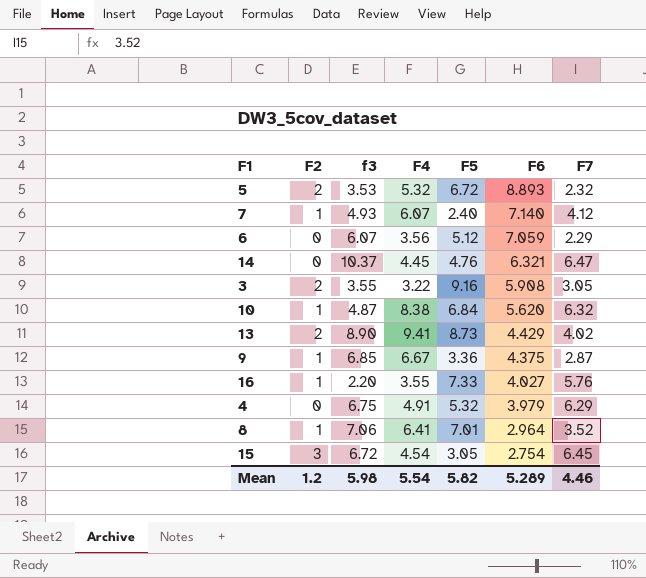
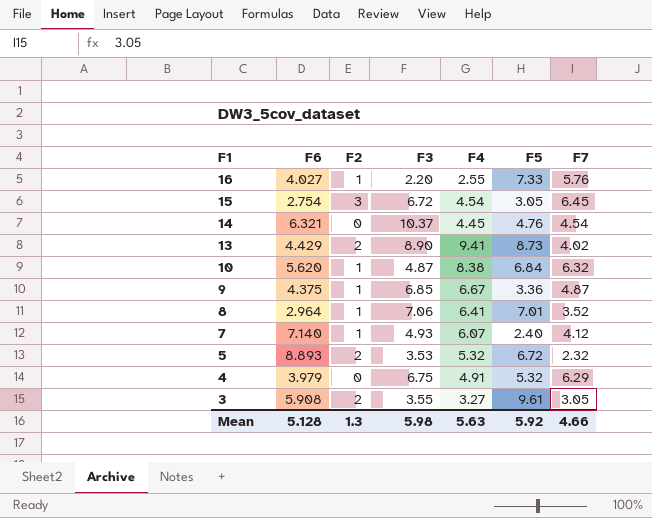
row order: F6 descending -> F1 descending
column F6 | position: 6 -> 2
column name: f3 -> F3
row 6: 0 | 6.07 | 3.56 | 5.12 | 7.059 | 2.29 -> none
16 | F4: 3.55 -> 2.55
14 | F7: 6.47 -> 4.54
9 | F7: 2.87 -> 4.87
3 | F4: 3.22 -> 3.27
3 | F5: 9.16 -> 9.61
Mean | F6: 5.289 -> 5.128
Mean | F2: 1.2 -> 1.3
Mean | F4: 5.54 -> 5.63
Mean | F5: 5.82 -> 5.92
Mean | F7: 4.46 -> 4.66

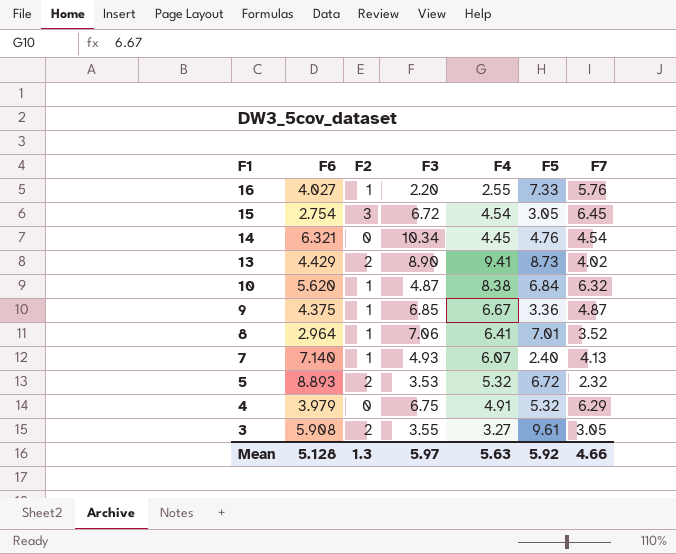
14 | F3: 10.37 -> 10.34
7 | F7: 4.12 -> 4.13
Mean | F3: 5.98 -> 5.97

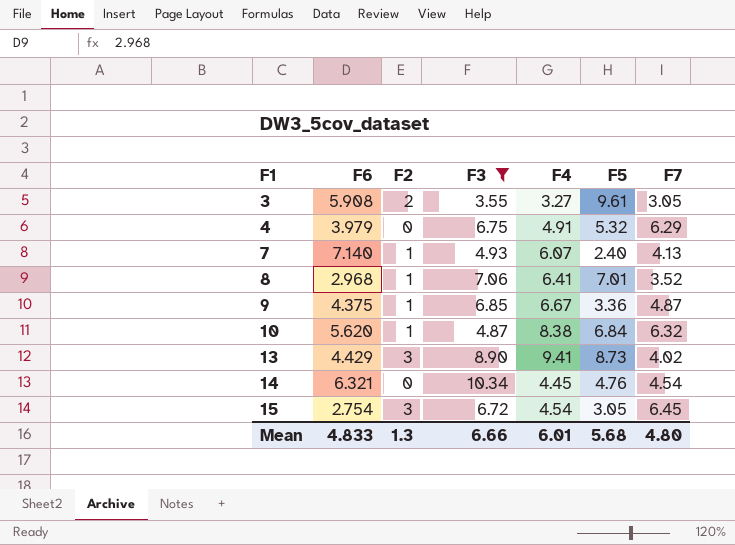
filter: none -> F3 >= 3.55
row order: F1 descending -> F1 ascending
8 | F6: 2.964 -> 2.968
13 | F2: 2 -> 3
Mean | F6: 5.128 -> 4.833
Mean | F3: 5.97 -> 6.66
Mean | F4: 5.63 -> 6.01
Mean | F5: 5.92 -> 5.68
Mean | F7: 4.66 -> 4.80

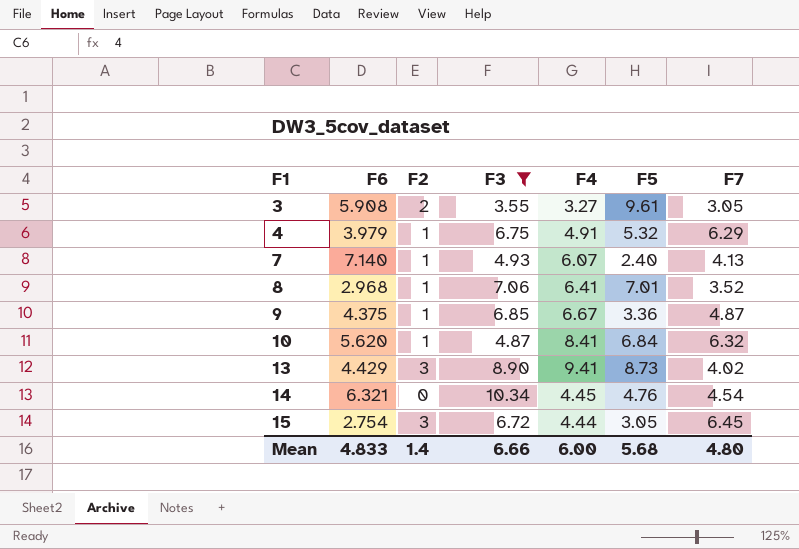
4 | F2: 0 -> 1
10 | F4: 8.38 -> 8.41
15 | F4: 4.54 -> 4.44
Mean | F2: 1.3 -> 1.4
Mean | F4: 6.01 -> 6.00

